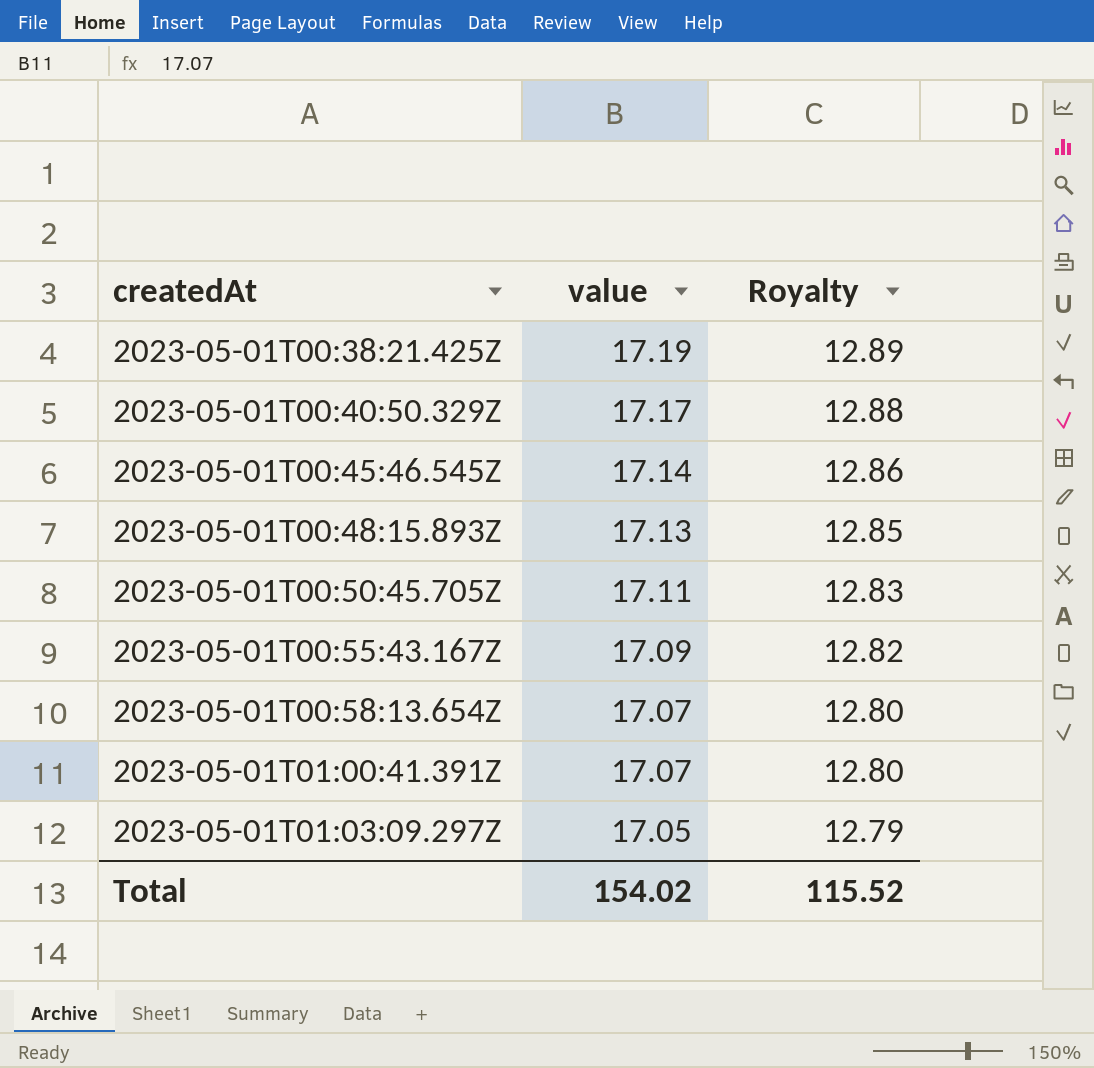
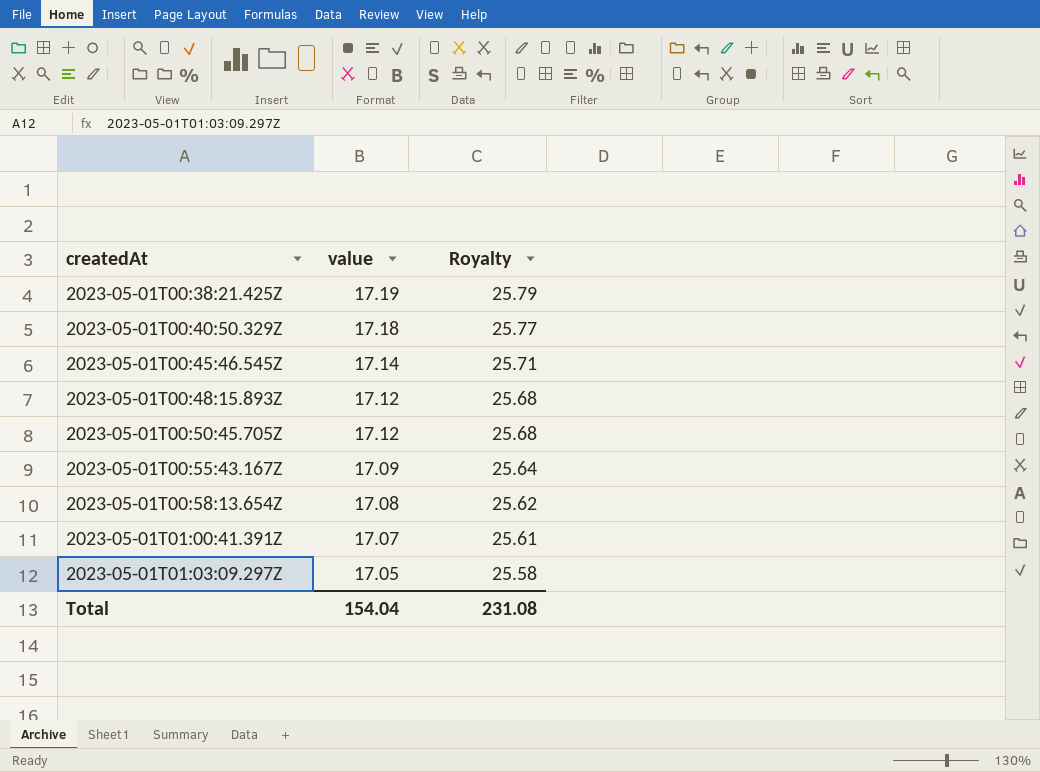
column Royalty | formula: [value] * 0.75 -> [value] * 1.5
2023-05-01T00:40:50.329Z | value: 17.17 -> 17.18
2023-05-01T00:48:15.893Z | value: 17.13 -> 17.12
2023-05-01T00:50:45.705Z | value: 17.11 -> 17.12
2023-05-01T00:58:13.654Z | value: 17.07 -> 17.08
Total | value: 154.02 -> 154.04
Total | Royalty: 115.52 -> 231.08

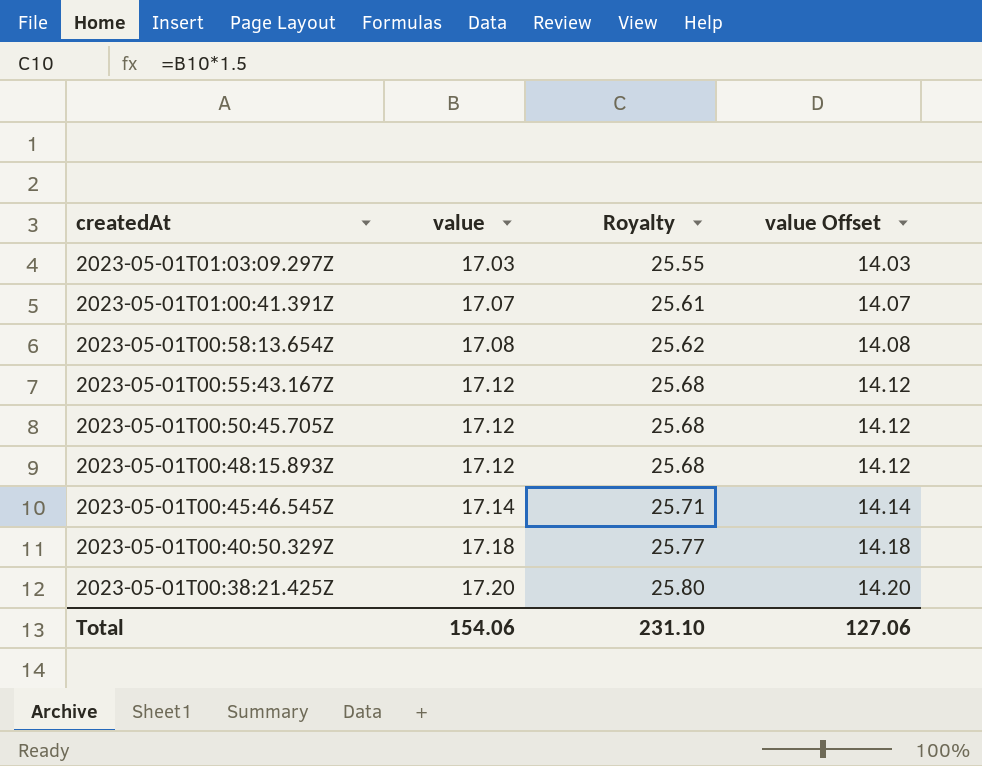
row order: createdAt ascending -> createdAt descending
column value Offset | formula: none -> [value] - 3
2023-05-01T01:03:09.297Z | value: 17.05 -> 17.03
2023-05-01T01:03:09.297Z | Royalty: 25.58 -> 25.55
2023-05-01T00:55:43.167Z | value: 17.09 -> 17.12
2023-05-01T00:55:43.167Z | Royalty: 25.64 -> 25.68
2023-05-01T00:38:21.425Z | value: 17.19 -> 17.20
2023-05-01T00:38:21.425Z | Royalty: 25.79 -> 25.80
Total | value: 154.04 -> 154.06
Total | Royalty: 231.08 -> 231.10

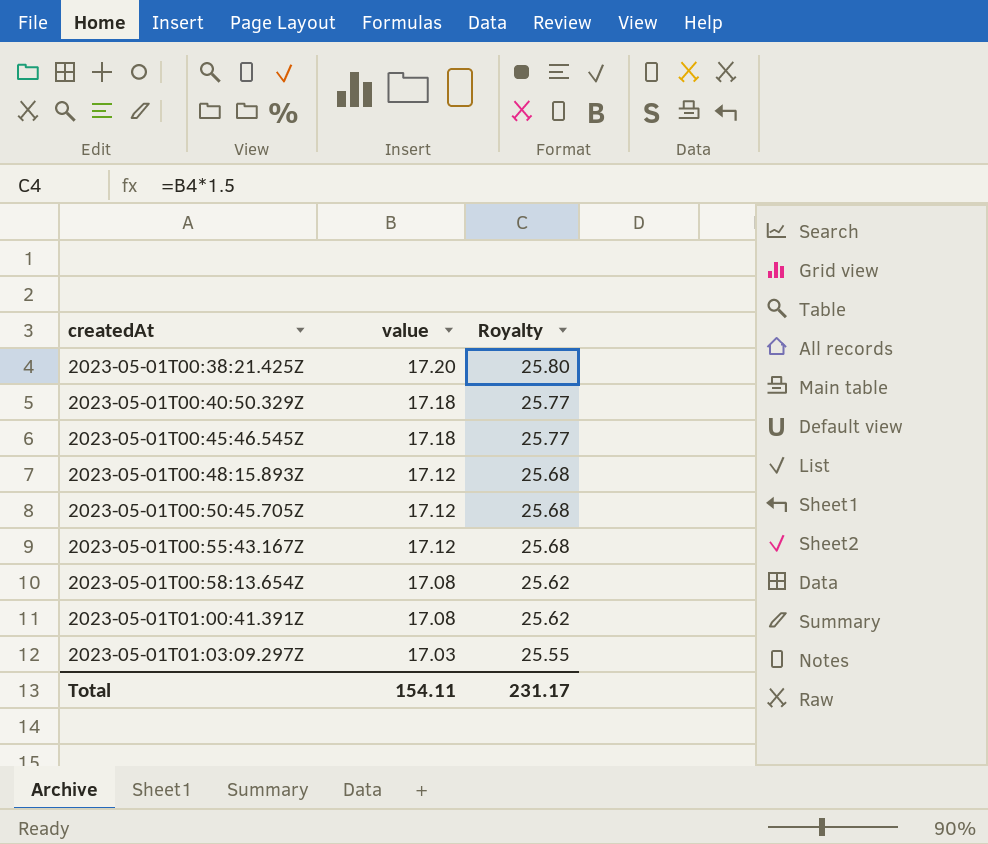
row order: createdAt descending -> createdAt ascending
column value Offset | formula: [value] - 3 -> none
2023-05-01T00:45:46.545Z | value: 17.14 -> 17.18
2023-05-01T00:45:46.545Z | Royalty: 25.71 -> 25.77
2023-05-01T01:00:41.391Z | value: 17.07 -> 17.08
2023-05-01T01:00:41.391Z | Royalty: 25.61 -> 25.62
Total | value: 154.06 -> 154.11
Total | Royalty: 231.10 -> 231.17

